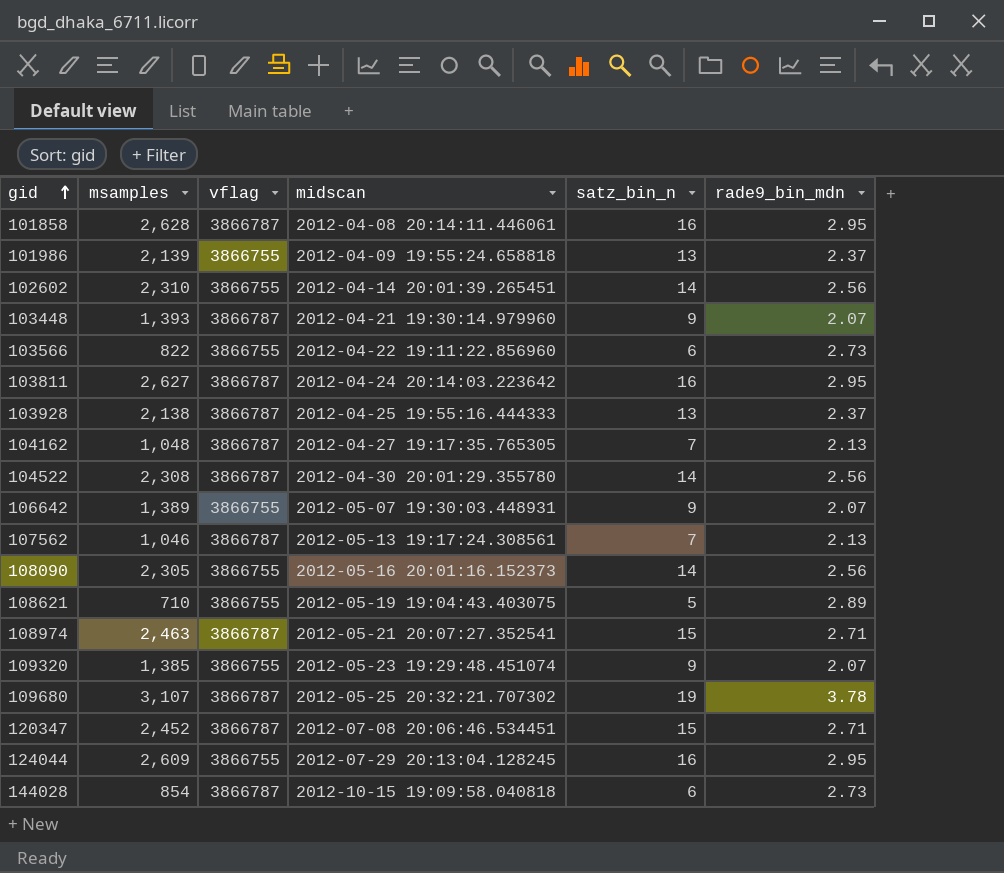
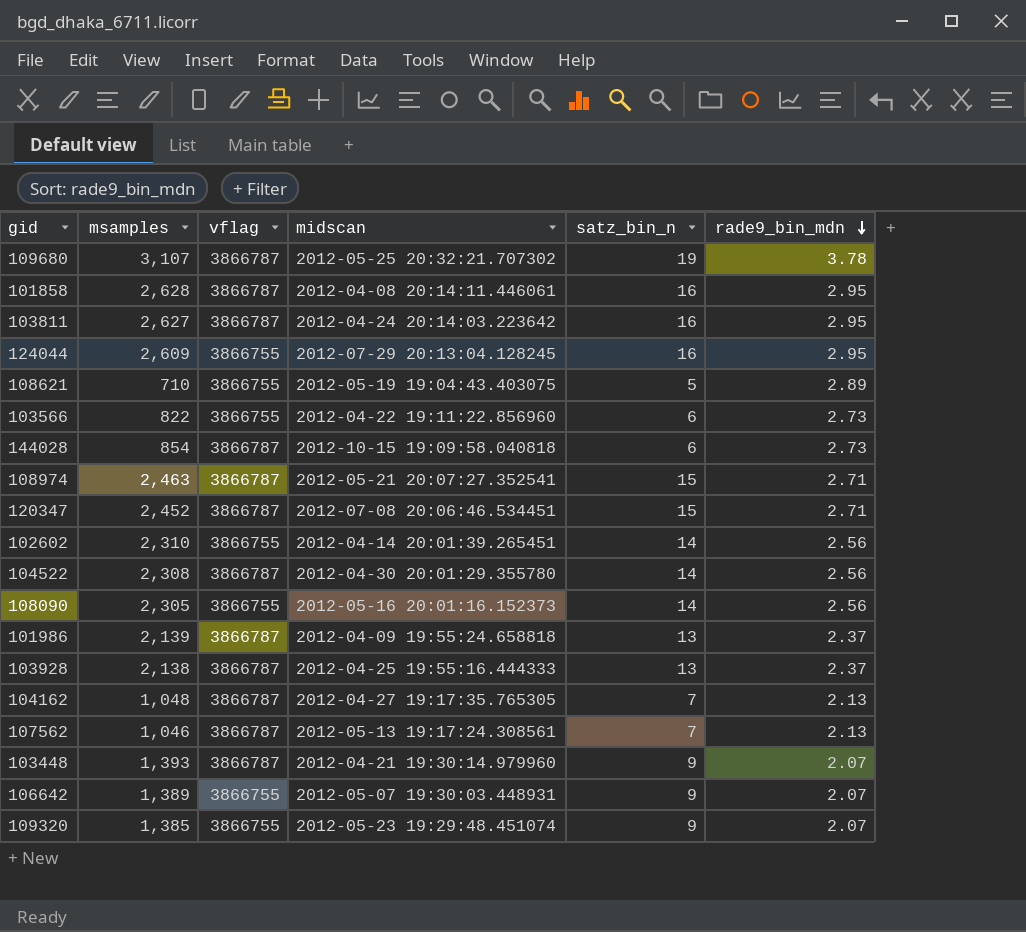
row order: gid ascending -> rade9_bin_mdn descending
101986 | vflag: 3866755 -> 3866787

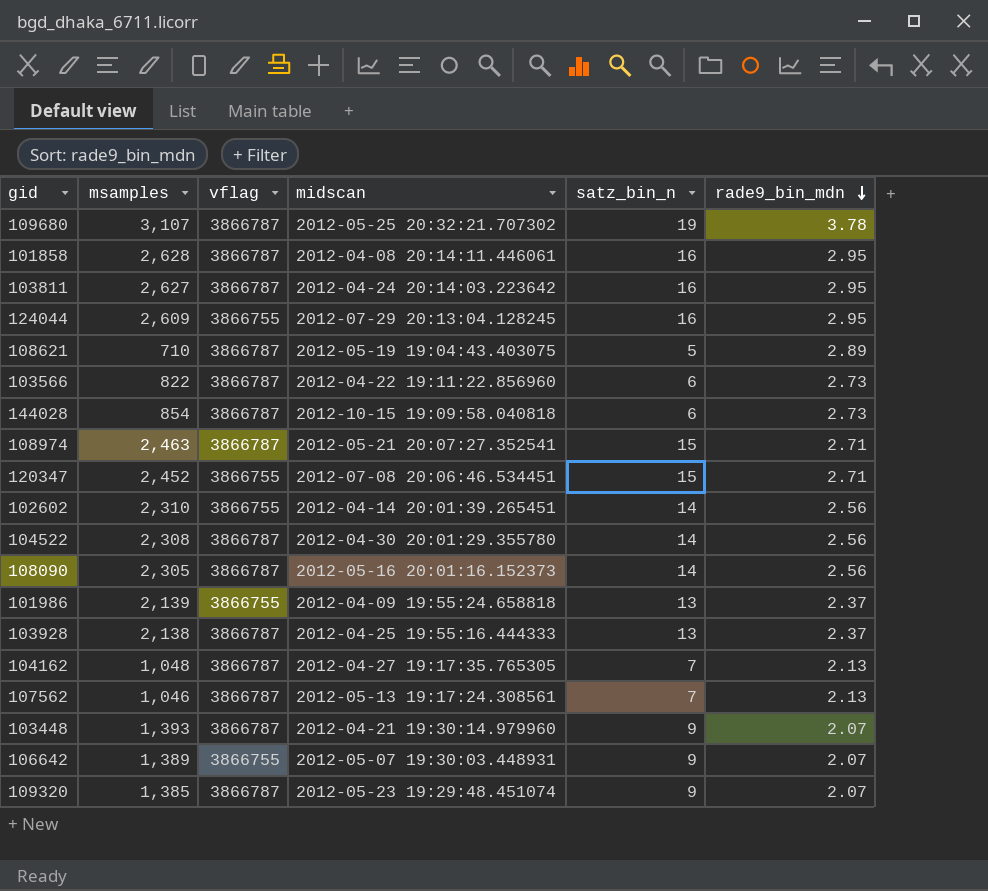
108621 | vflag: 3866755 -> 3866787
103566 | vflag: 3866755 -> 3866787
120347 | vflag: 3866787 -> 3866755
108090 | vflag: 3866755 -> 3866787
101986 | vflag: 3866787 -> 3866755
109320 | vflag: 3866755 -> 3866787

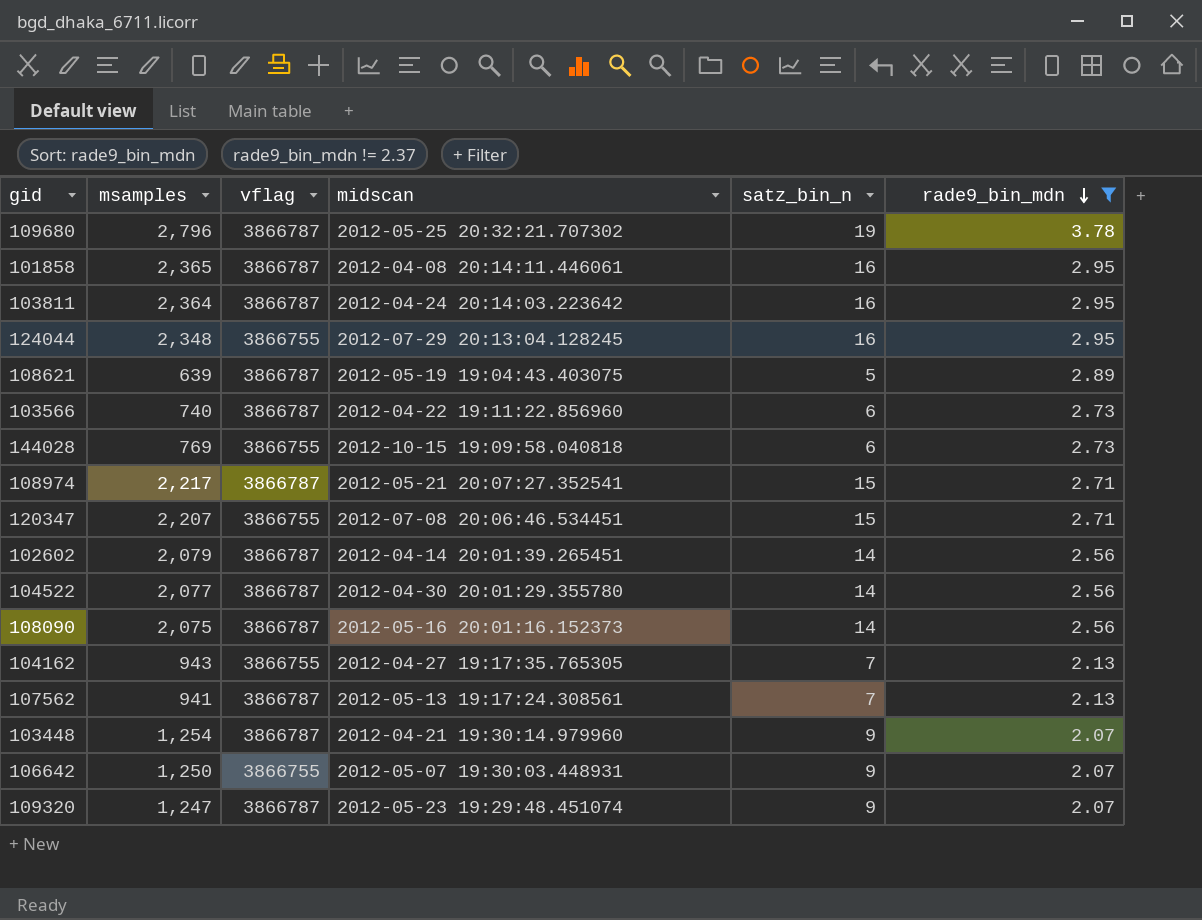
filter: none -> rade9_bin_mdn != 2.37
109680 | msamples: 3,107 -> 2,796
101858 | msamples: 2,628 -> 2,365
103811 | msamples: 2,627 -> 2,364
124044 | msamples: 2,609 -> 2,348
108621 | msamples: 710 -> 639
103566 | msamples: 822 -> 740
144028 | msamples: 854 -> 769
144028 | vflag: 3866787 -> 3866755
108974 | msamples: 2,463 -> 2,217
120347 | msamples: 2,452 -> 2,207
102602 | msamples: 2,310 -> 2,079
102602 | vflag: 3866755 -> 3866787
104522 | msamples: 2,308 -> 2,077
108090 | msamples: 2,305 -> 2,075
104162 | msamples: 1,048 -> 943
104162 | vflag: 3866787 -> 3866755
107562 | msamples: 1,046 -> 941
103448 | msamples: 1,393 -> 1,254
106642 | msamples: 1,389 -> 1,250
109320 | msamples: 1,385 -> 1,247

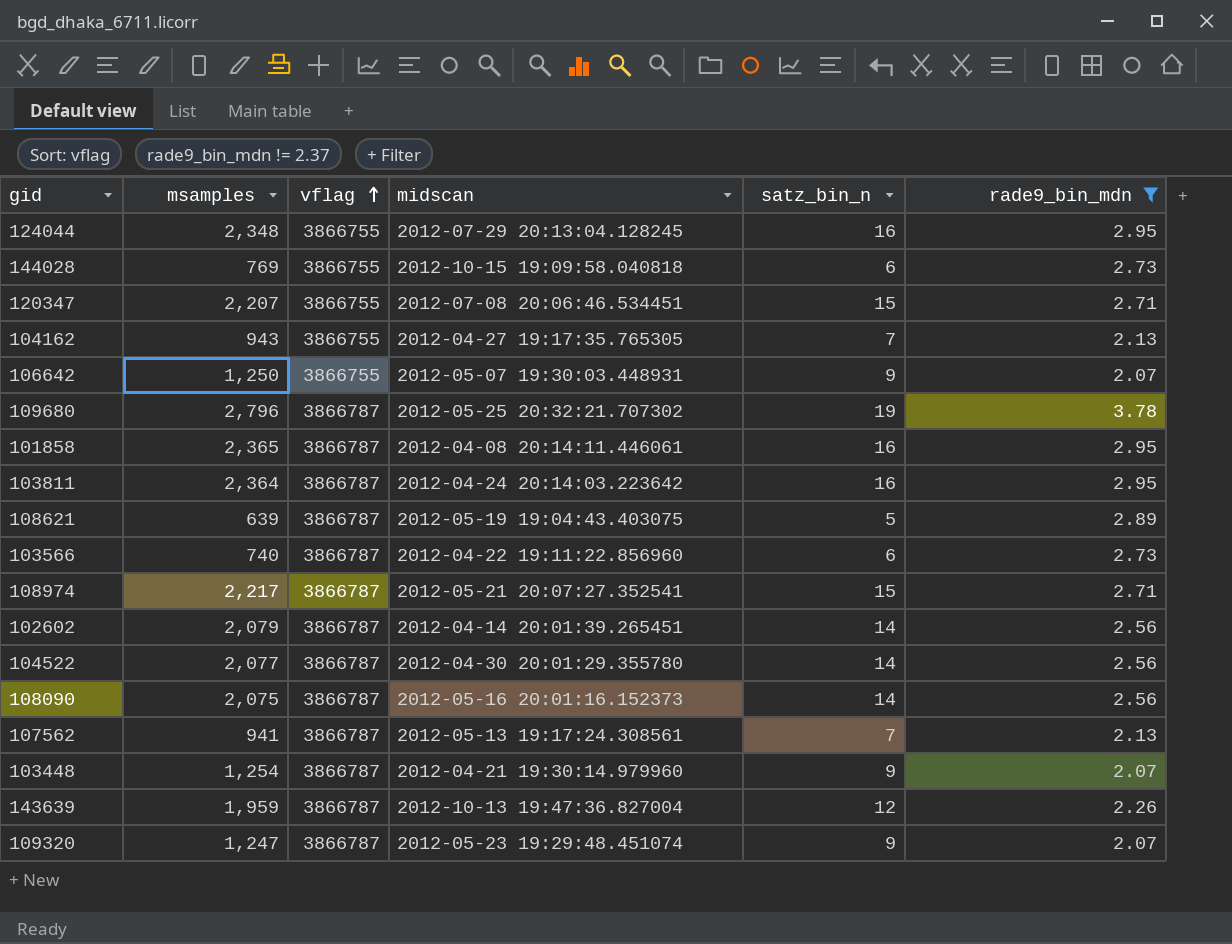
row order: rade9_bin_mdn descending -> vflag ascending
row 143639: none -> 1,959 | 3866787 | 2012-10-13 19:47:36.827004 | 12 | 2.26

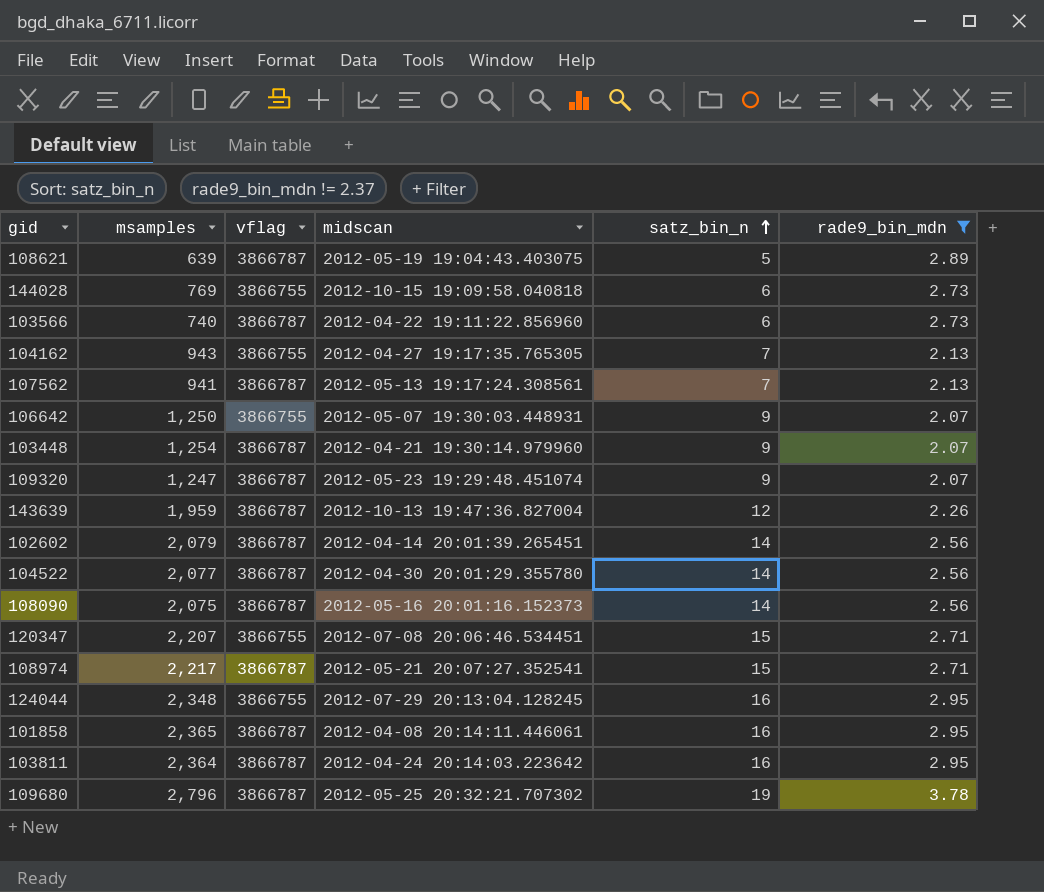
row order: vflag ascending -> satz_bin_n ascending

